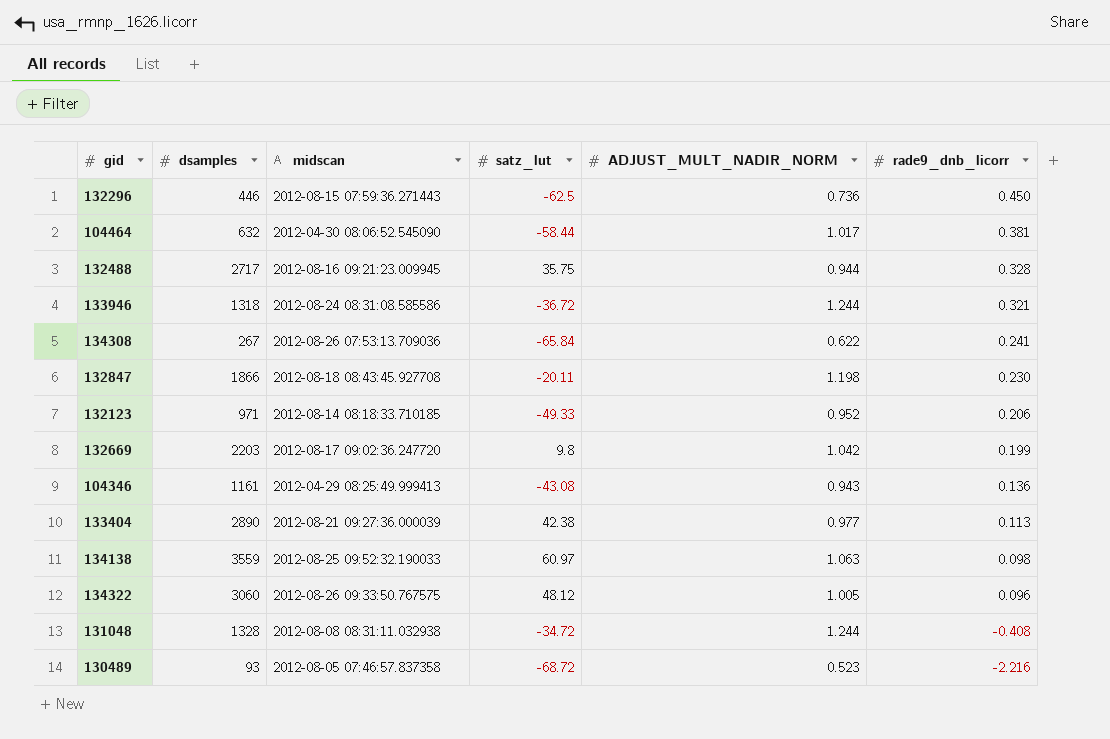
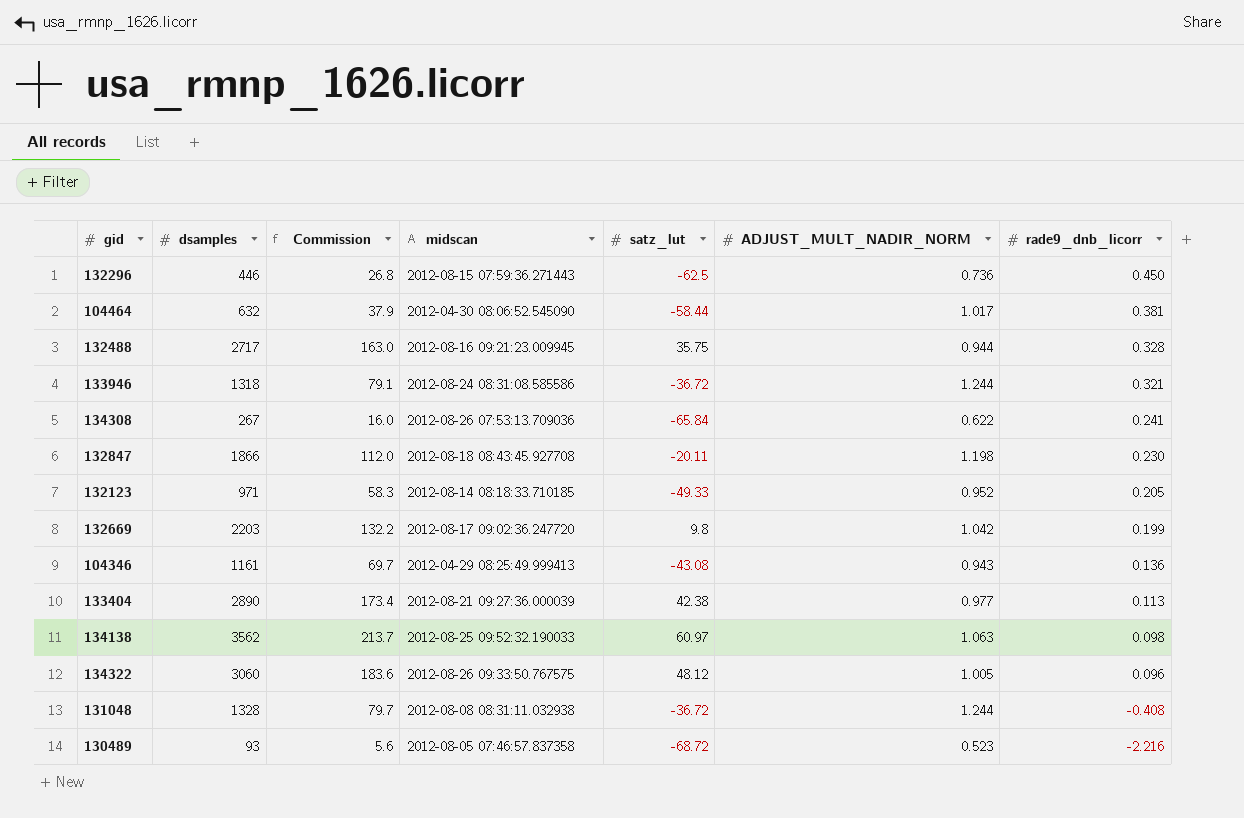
column Commission | formula: none -> [dsamples] * 0.06
132123 | rade9_dnb_licorr: 0.206 -> 0.205
134138 | dsamples: 3559 -> 3562
131048 | satz_lut: -34.72 -> -36.72

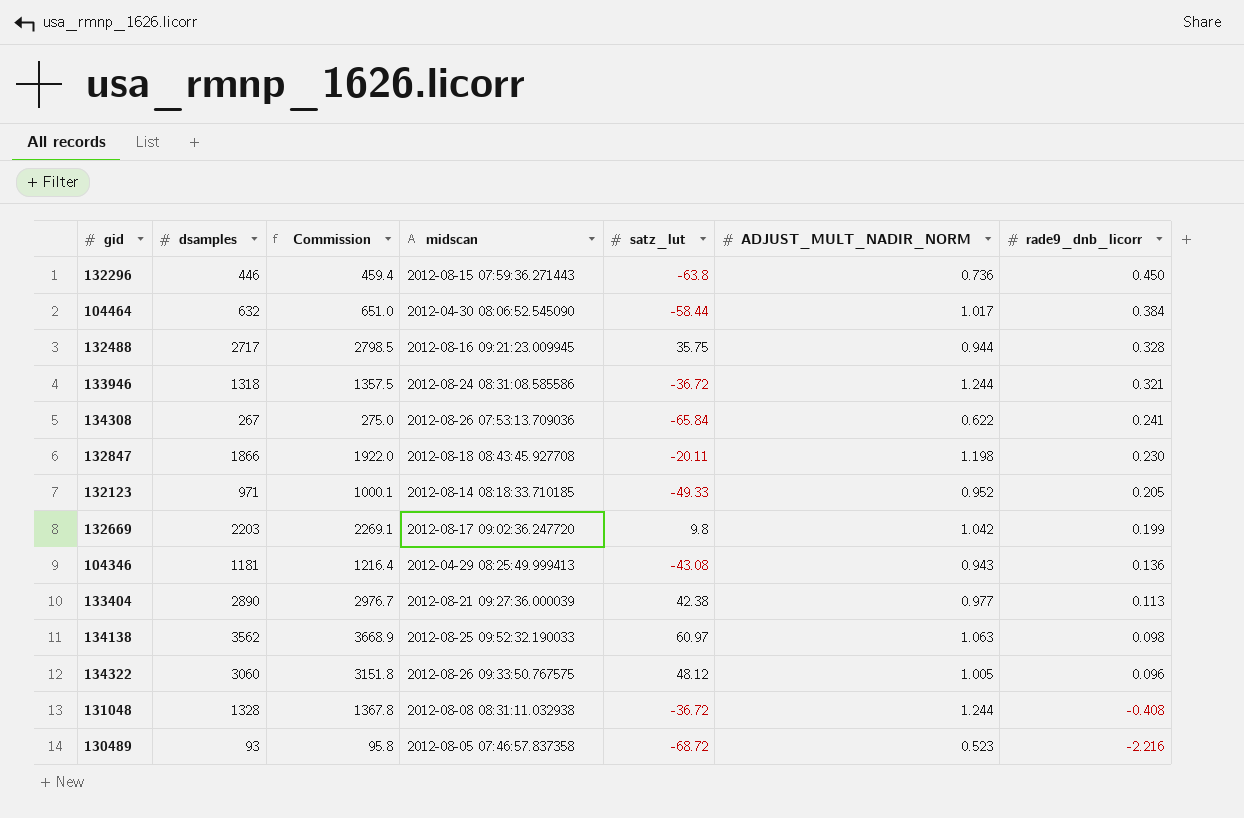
column Commission | formula: [dsamples] * 0.06 -> [dsamples] * 1.03
132296 | satz_lut: -62.5 -> -63.8
104464 | rade9_dnb_licorr: 0.381 -> 0.384
104346 | dsamples: 1161 -> 1181

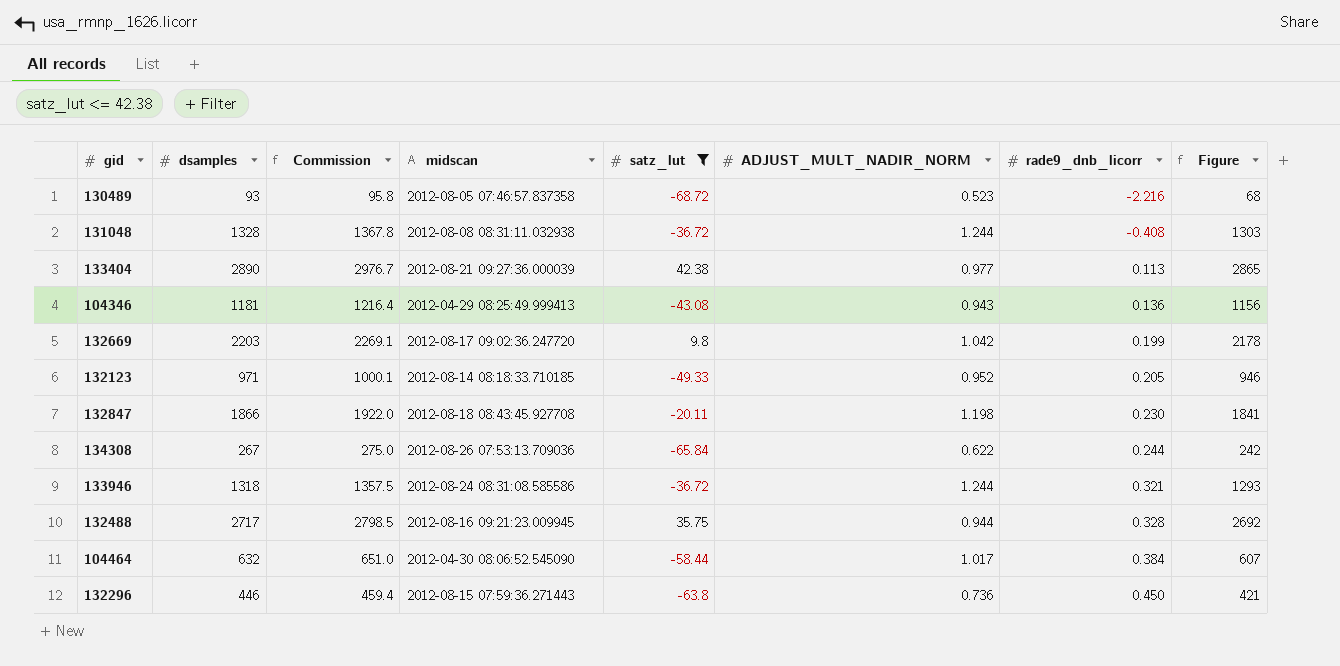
filter: none -> satz_lut <= 42.38
row order: rade9_dnb_licorr descending -> rade9_dnb_licorr ascending
column Figure | formula: none -> [dsamples] - 25
134308 | rade9_dnb_licorr: 0.241 -> 0.244

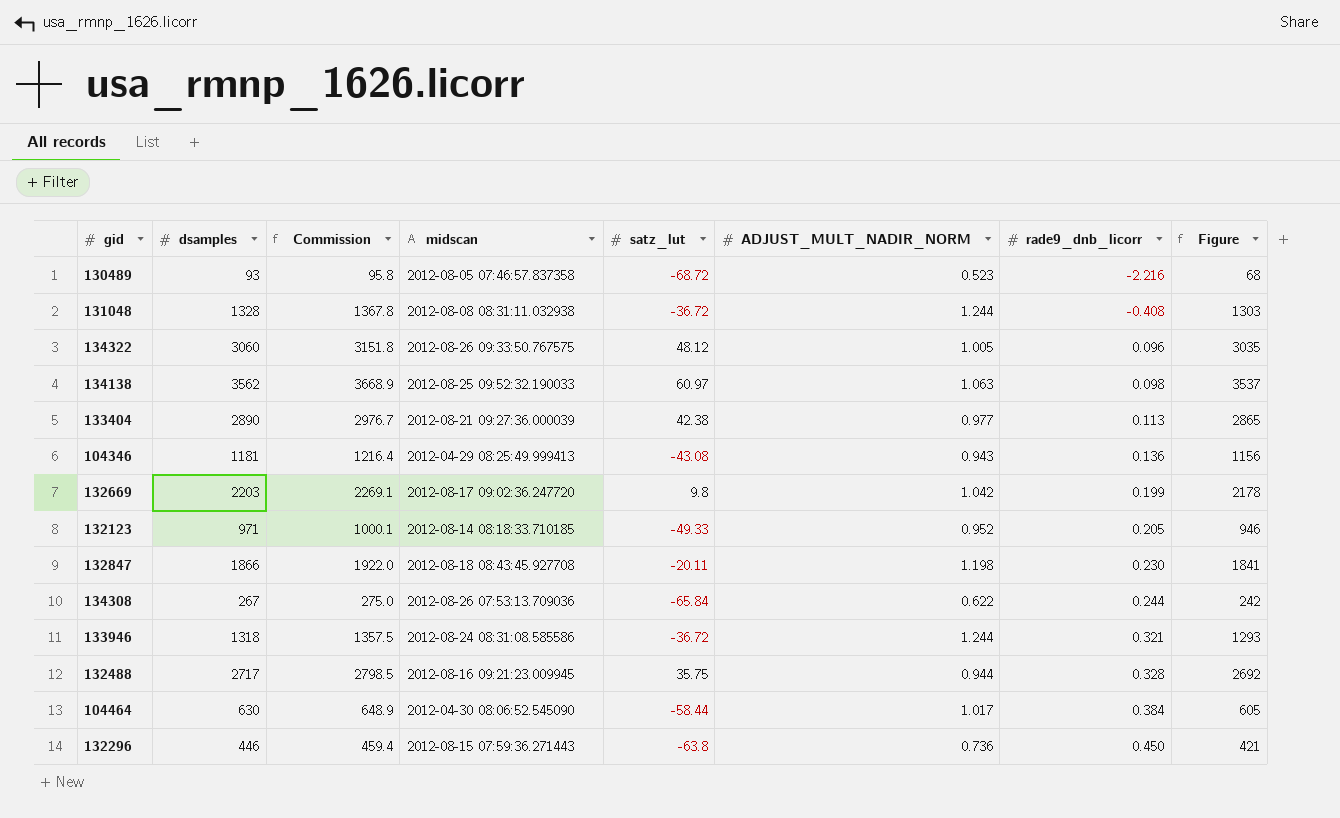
filter: satz_lut <= 42.38 -> none
104464 | dsamples: 632 -> 630
104464 | Commission: 651.0 -> 648.9
104464 | Figure: 607 -> 605

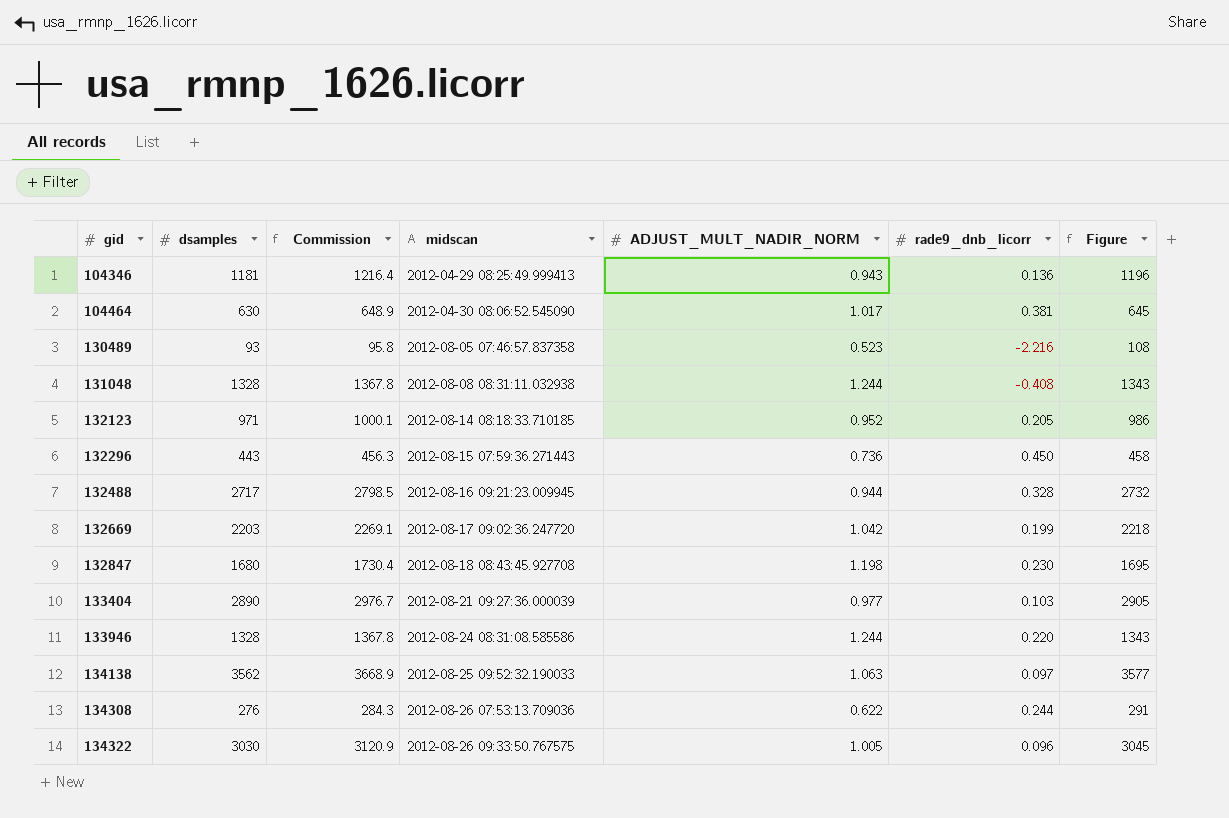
row order: rade9_dnb_licorr ascending -> gid ascending
column satz_lut | position: 5 -> none
column Figure | formula: [dsamples] - 25 -> [dsamples] + 15
104464 | rade9_dnb_licorr: 0.384 -> 0.381
132296 | dsamples: 446 -> 443
132296 | Commission: 459.4 -> 456.3
132847 | dsamples: 1866 -> 1680
132847 | Commission: 1922.0 -> 1730.4
133404 | rade9_dnb_licorr: 0.113 -> 0.103
133946 | dsamples: 1318 -> 1328
133946 | Commission: 1357.5 -> 1367.8
133946 | rade9_dnb_licorr: 0.321 -> 0.220
134138 | rade9_dnb_licorr: 0.098 -> 0.097
134308 | dsamples: 267 -> 276
134308 | Commission: 275.0 -> 284.3
134322 | dsamples: 3060 -> 3030
134322 | Commission: 3151.8 -> 3120.9

